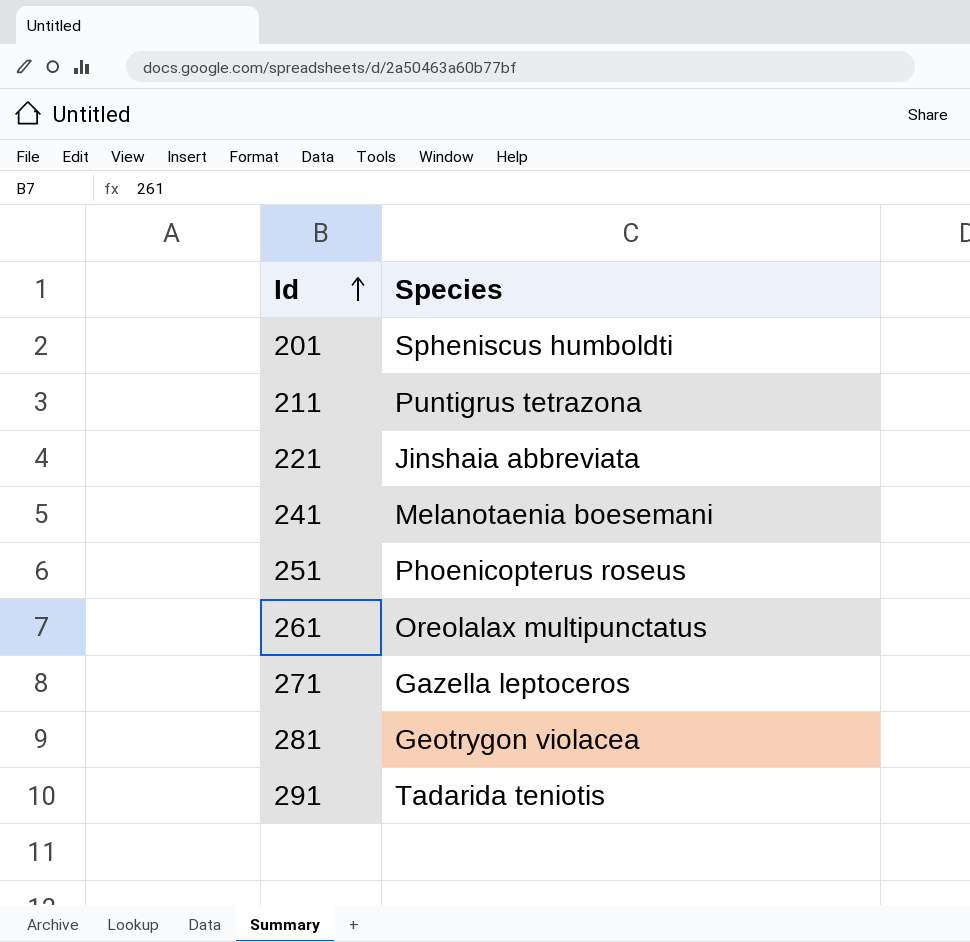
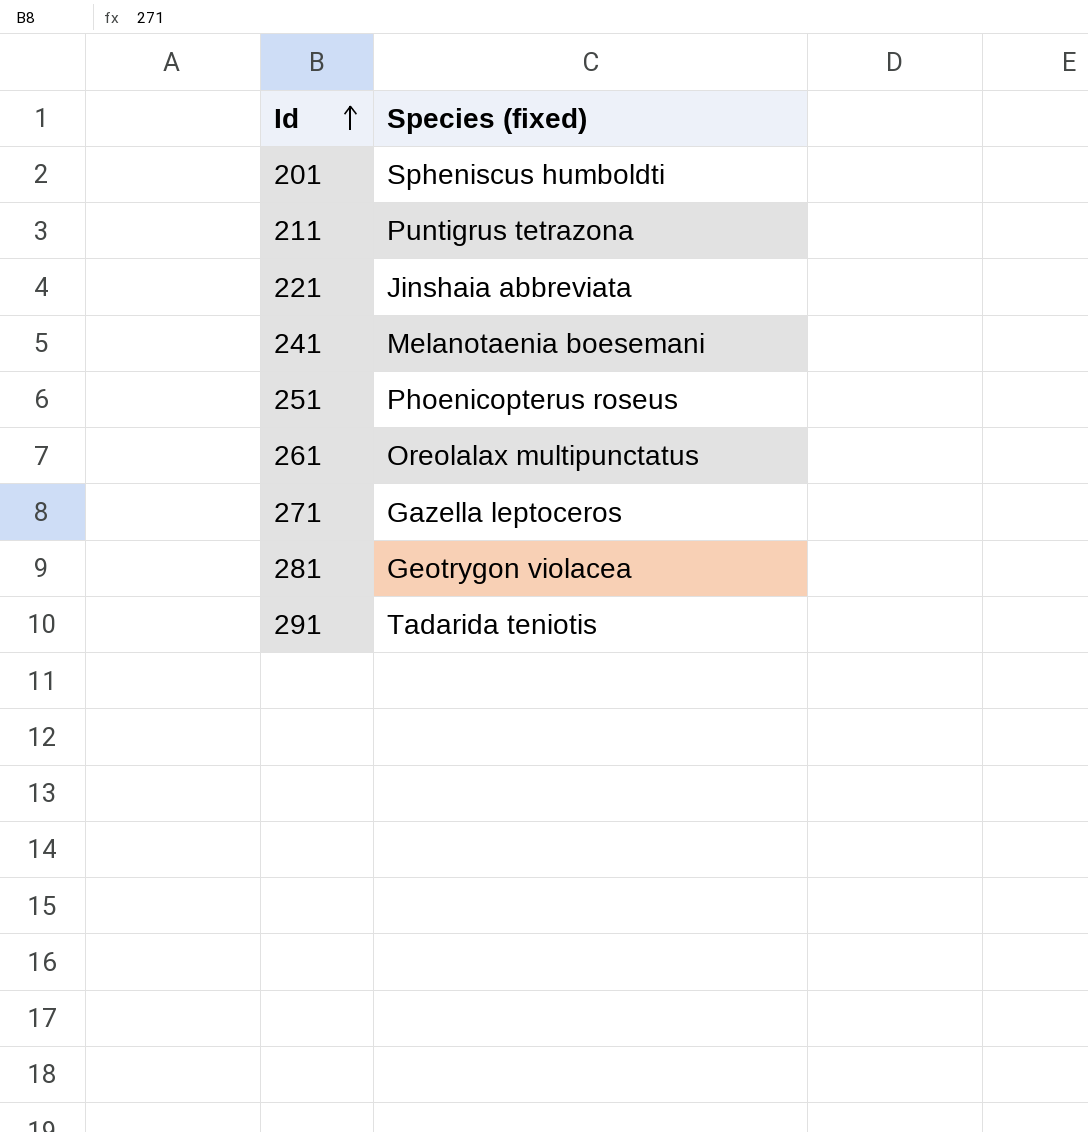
column name: Species -> Species (fixed)

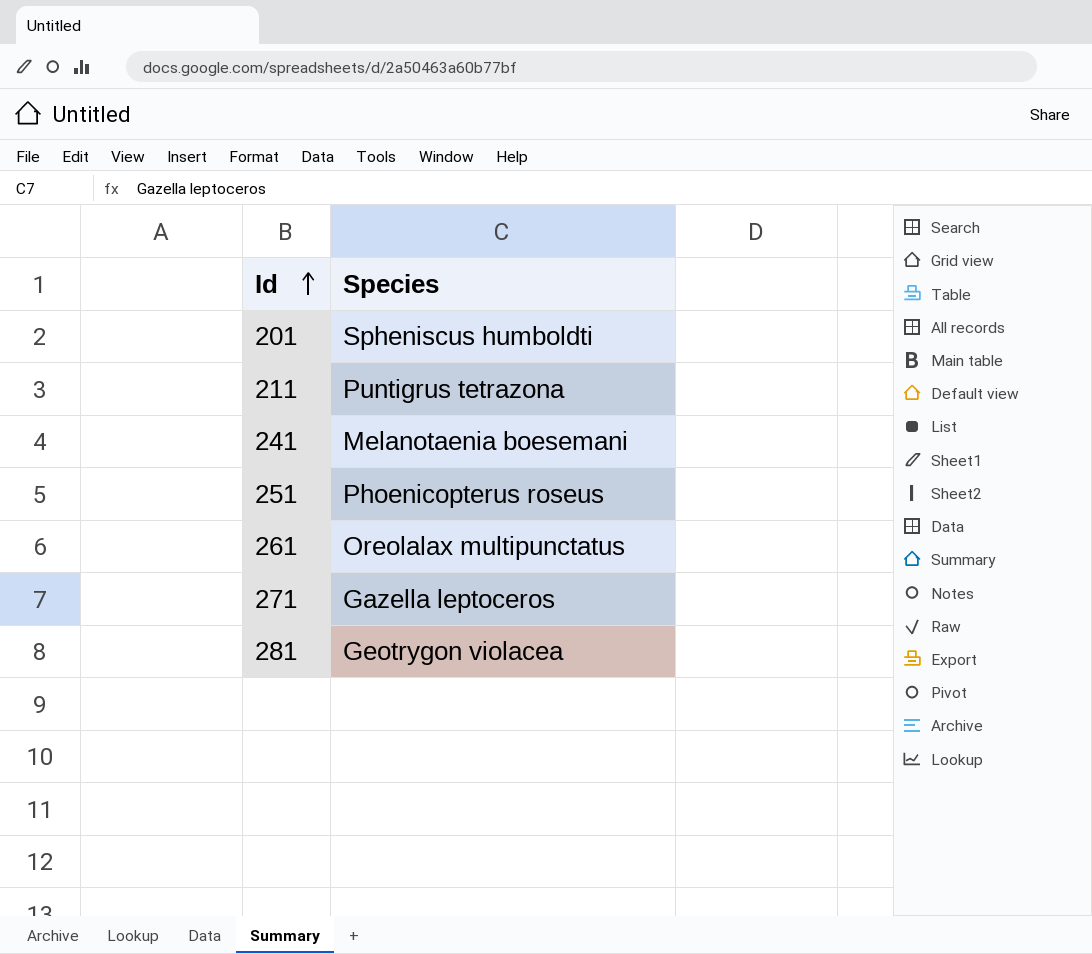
column name: Species (fixed) -> Species
row 221: Jinshaia abbreviata -> none
row 291: Tadarida teniotis -> none

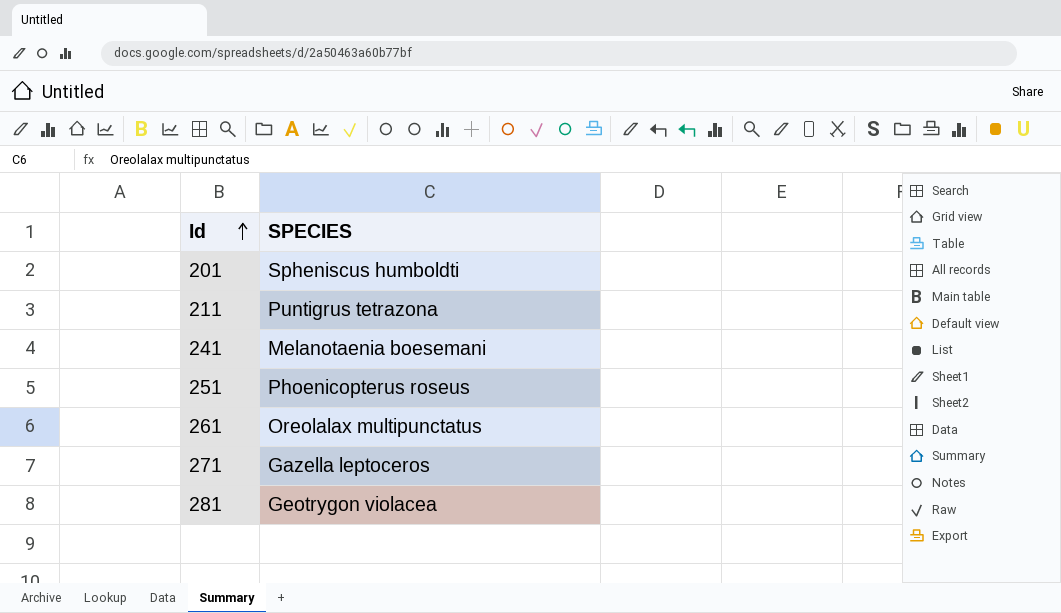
column name: Species -> SPECIES

